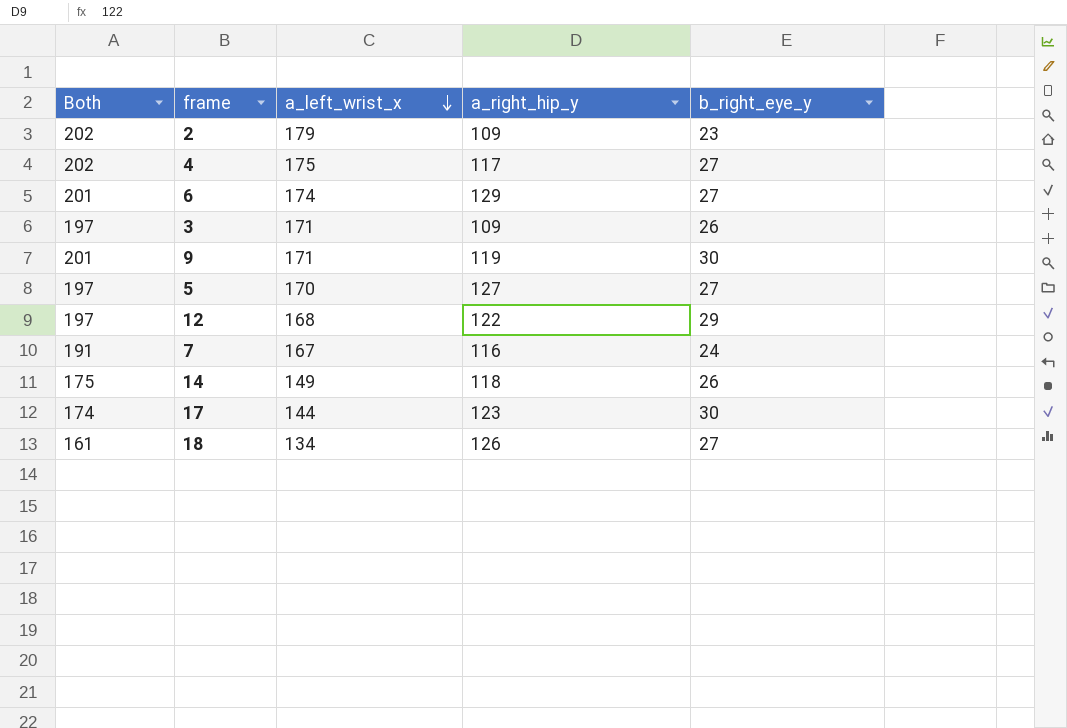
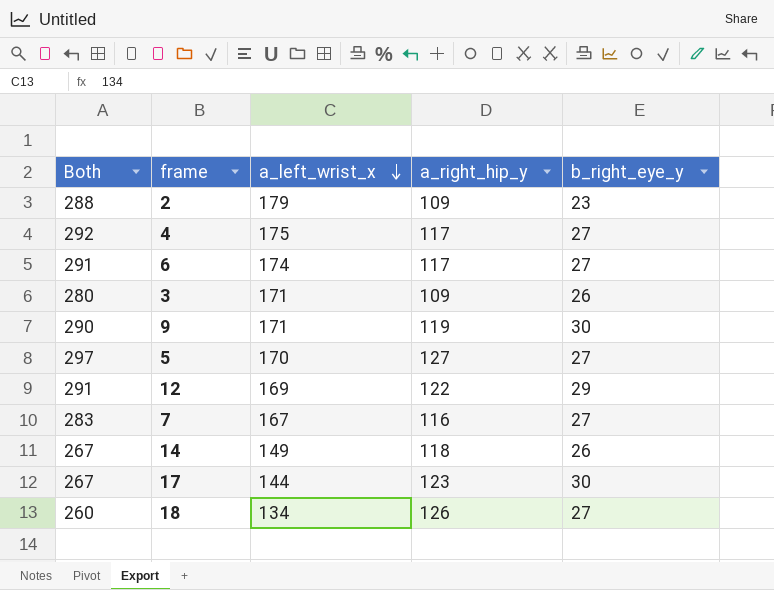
column Both | formula: [a_left_wrist_x] + [b_right_eye_y] -> [a_left_wrist_x] + [a_right_hip_y]
6 | a_right_hip_y: 129 -> 117
12 | a_left_wrist_x: 168 -> 169
7 | b_right_eye_y: 24 -> 27

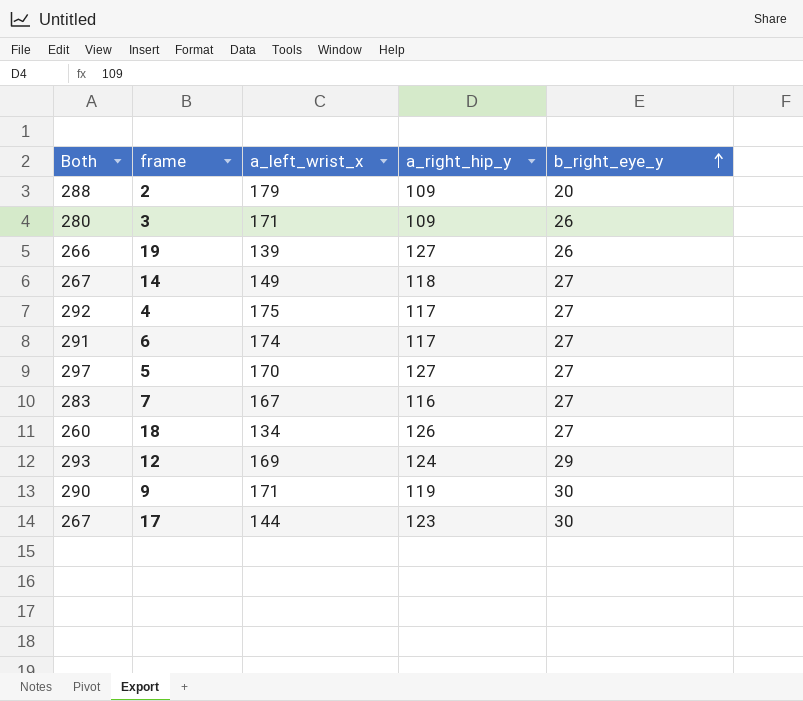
row order: a_left_wrist_x descending -> b_right_eye_y ascending
2 | b_right_eye_y: 23 -> 20
row 19: none -> 266 | 139 | 127 | 26
14 | b_right_eye_y: 26 -> 27
12 | Both: 291 -> 293
12 | a_right_hip_y: 122 -> 124

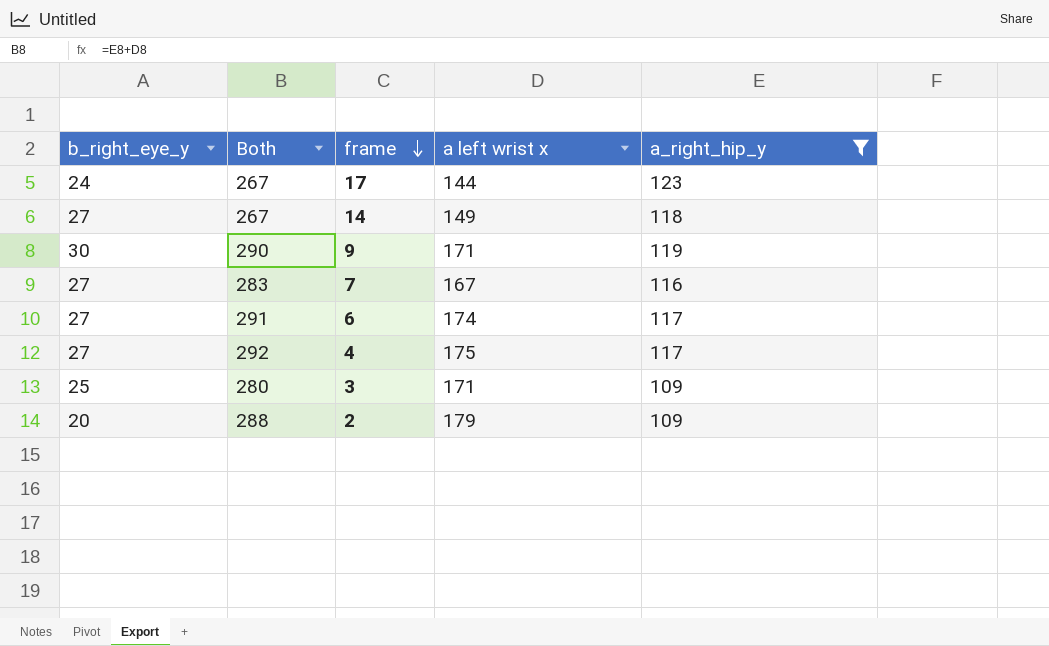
filter: none -> a_right_hip_y <= 123
row order: b_right_eye_y ascending -> frame descending
column b_right_eye_y | position: 5 -> 1
column name: a_left_wrist_x -> a left wrist x
17 | b_right_eye_y: 30 -> 24
3 | b_right_eye_y: 26 -> 25

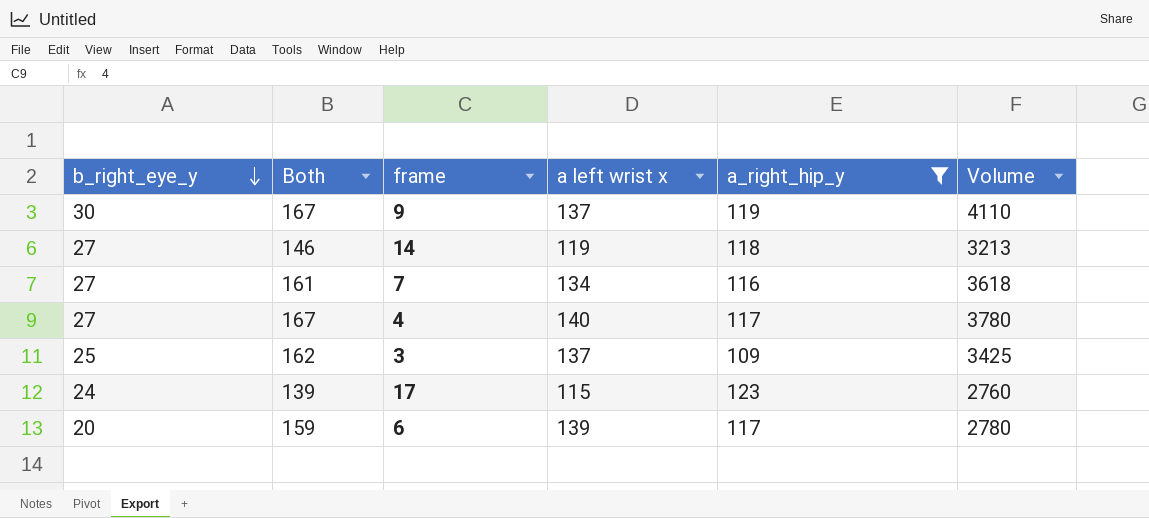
row order: frame descending -> b_right_eye_y descending
column Both | formula: [a left wrist x] + [a_right_hip_y] -> [b_right_eye_y] + [a left wrist x]
column Volume | formula: none -> [b_right_eye_y] * [a left wrist x]
row 2: 20 | 288 | 179 | 109 -> none
9 | a left wrist x: 171 -> 137
14 | a left wrist x: 149 -> 119
7 | a left wrist x: 167 -> 134
4 | a left wrist x: 175 -> 140
3 | a left wrist x: 171 -> 137
17 | a left wrist x: 144 -> 115
6 | b_right_eye_y: 27 -> 20
6 | a left wrist x: 174 -> 139

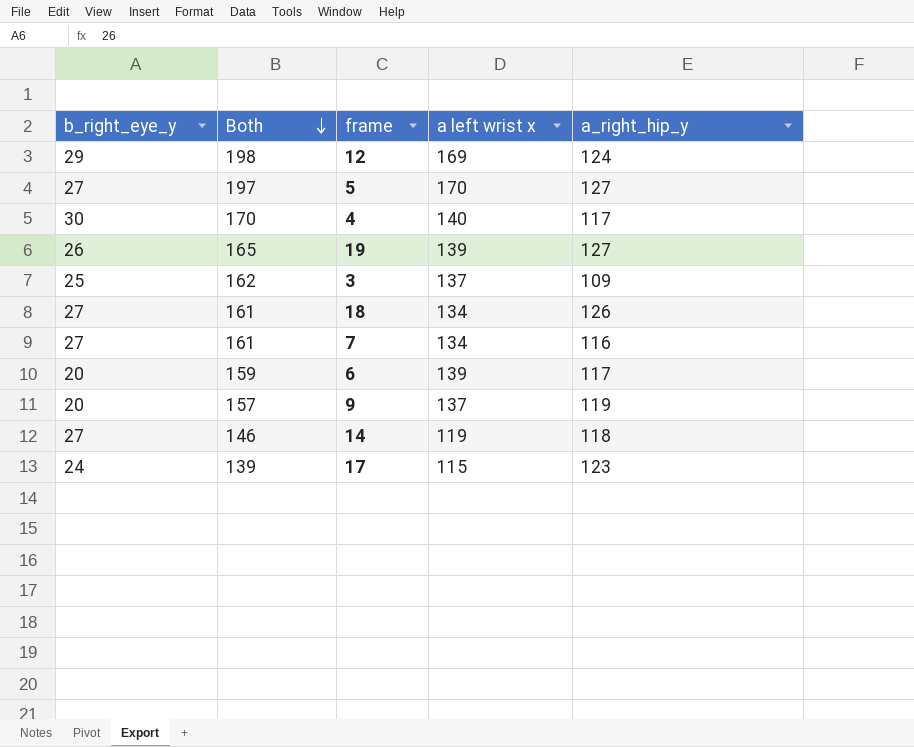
filter: a_right_hip_y <= 123 -> none
row order: b_right_eye_y descending -> Both descending
column Volume | formula: [b_right_eye_y] * [a left wrist x] -> none
4 | b_right_eye_y: 27 -> 30
4 | Both: 167 -> 170
9 | b_right_eye_y: 30 -> 20
9 | Both: 167 -> 157

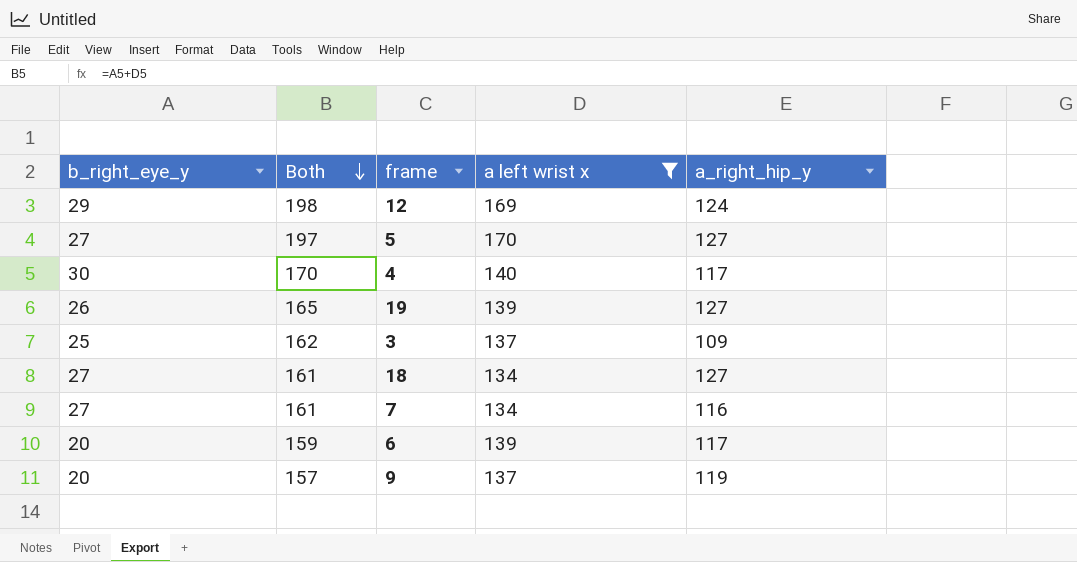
filter: none -> a left wrist x >= 134
18 | a_right_hip_y: 126 -> 127

